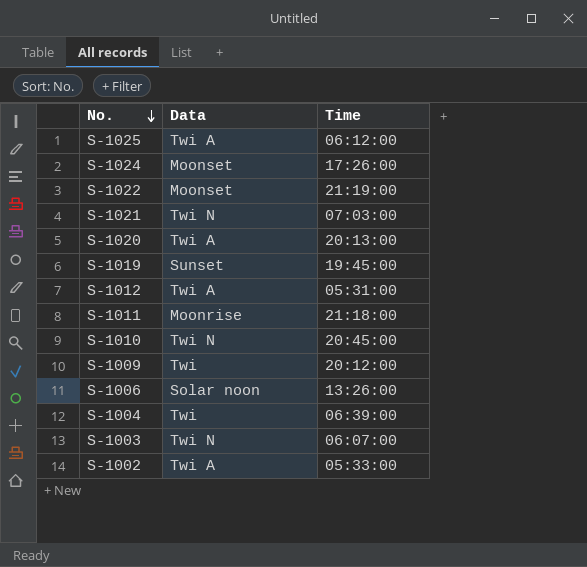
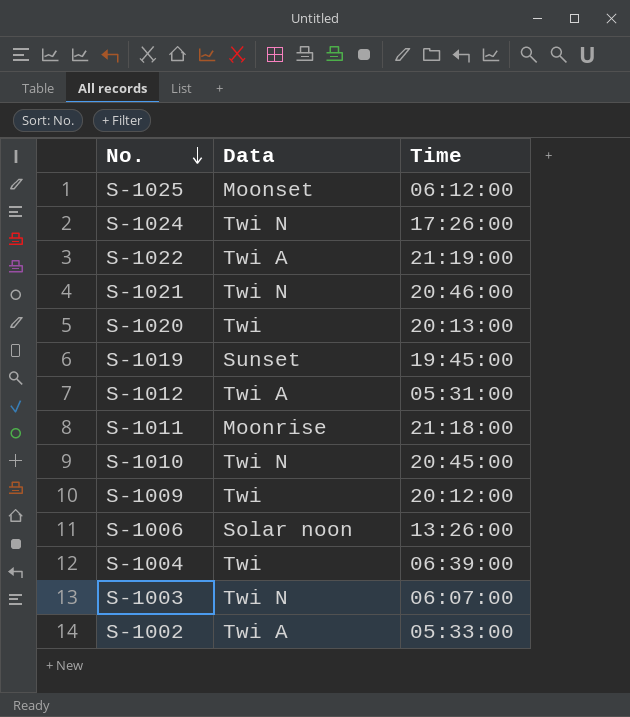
S-1025 | Data: Twi A -> Moonset
S-1024 | Data: Moonset -> Twi N
S-1022 | Data: Moonset -> Twi A
S-1021 | Time: 07:03:00 -> 20:46:00
S-1020 | Data: Twi A -> Twi

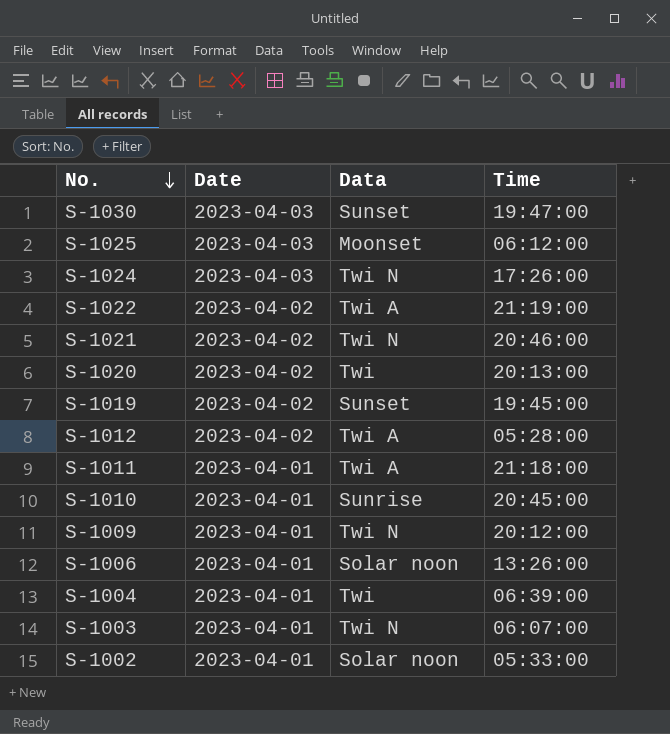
column Date | position: none -> 2
row S-1030: none -> 2023-04-03 | Sunset | 19:47:00
S-1012 | Time: 05:31:00 -> 05:28:00
S-1011 | Data: Moonrise -> Twi A
S-1010 | Data: Twi N -> Sunrise
S-1009 | Data: Twi -> Twi N
S-1002 | Data: Twi A -> Solar noon

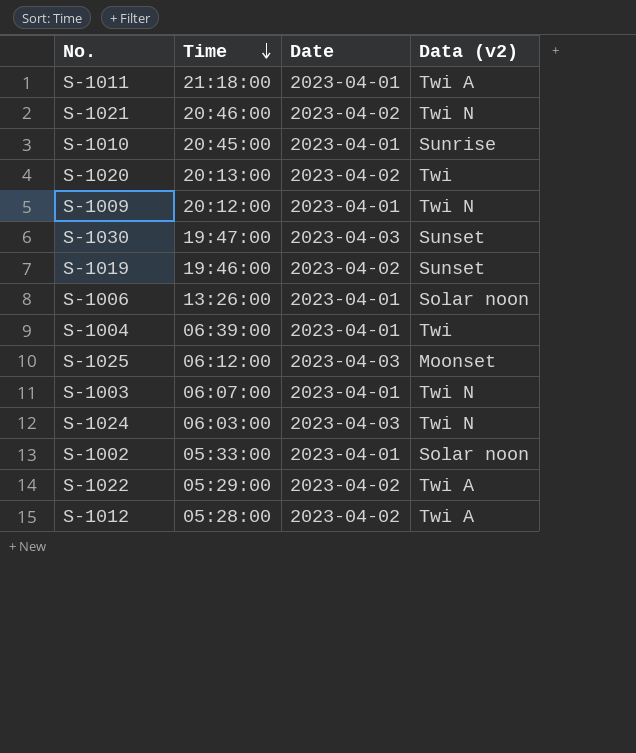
row order: No. descending -> Time descending
column Time | position: 4 -> 2
column name: Data -> Data (v2)
S-1019 | Time: 19:45:00 -> 19:46:00
S-1024 | Time: 17:26:00 -> 06:03:00
S-1022 | Time: 21:19:00 -> 05:29:00

